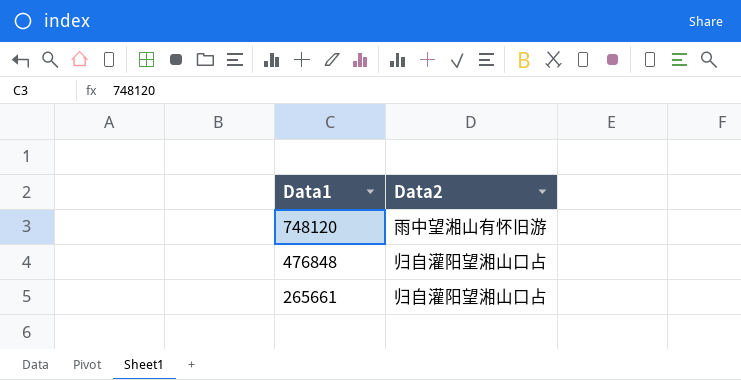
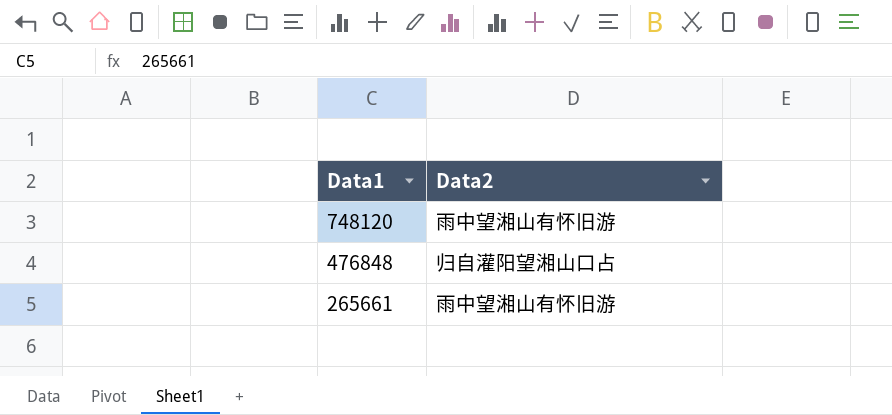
265661 | Data2: 归自灌阳望湘山口占 -> 雨中望湘山有怀旧游

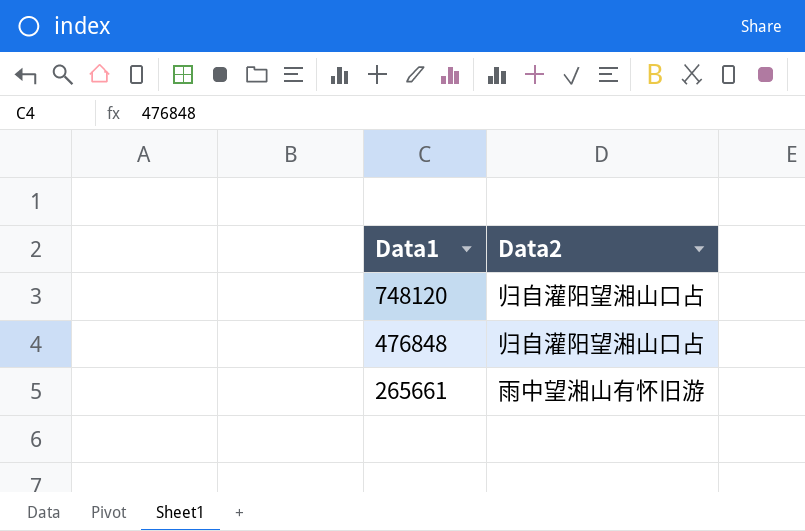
748120 | Data2: 雨中望湘山有怀旧游 -> 归自灌阳望湘山口占

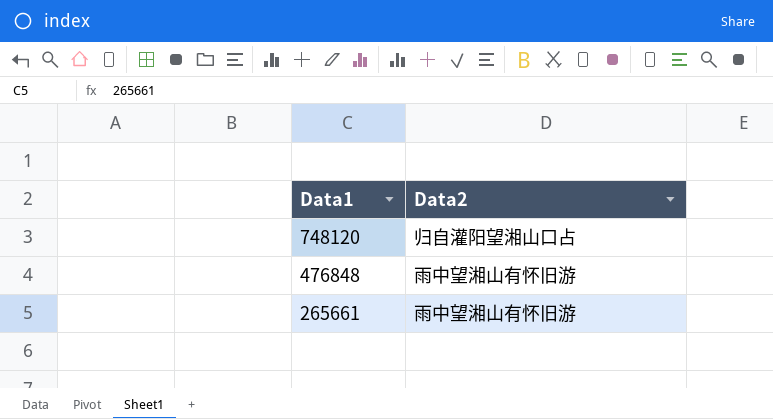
476848 | Data2: 归自灌阳望湘山口占 -> 雨中望湘山有怀旧游

